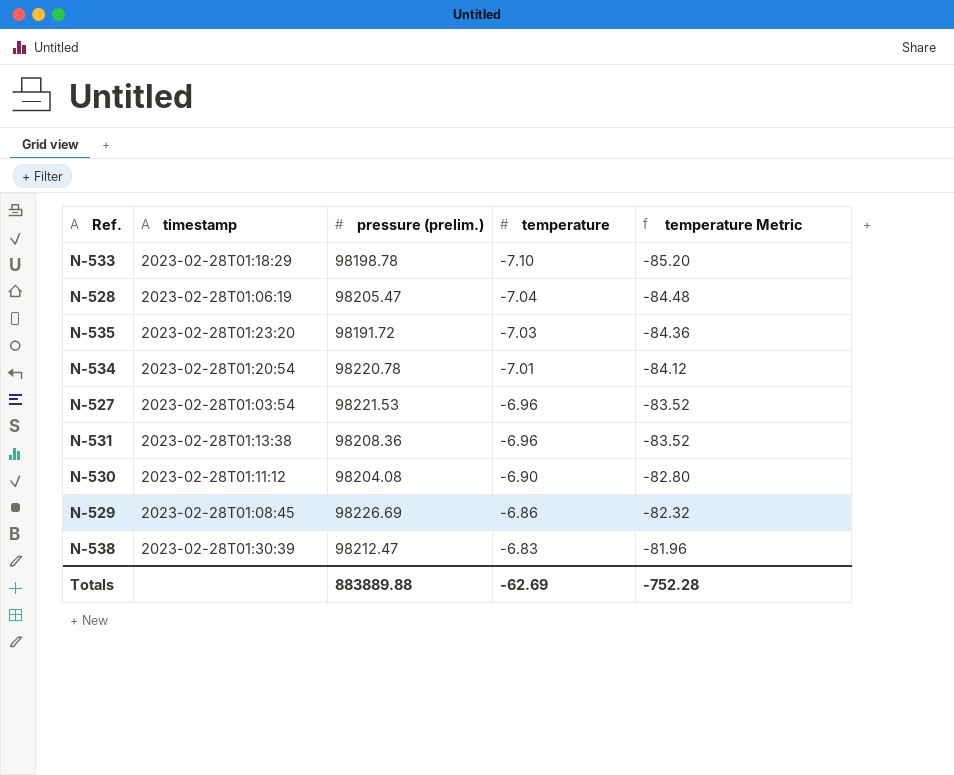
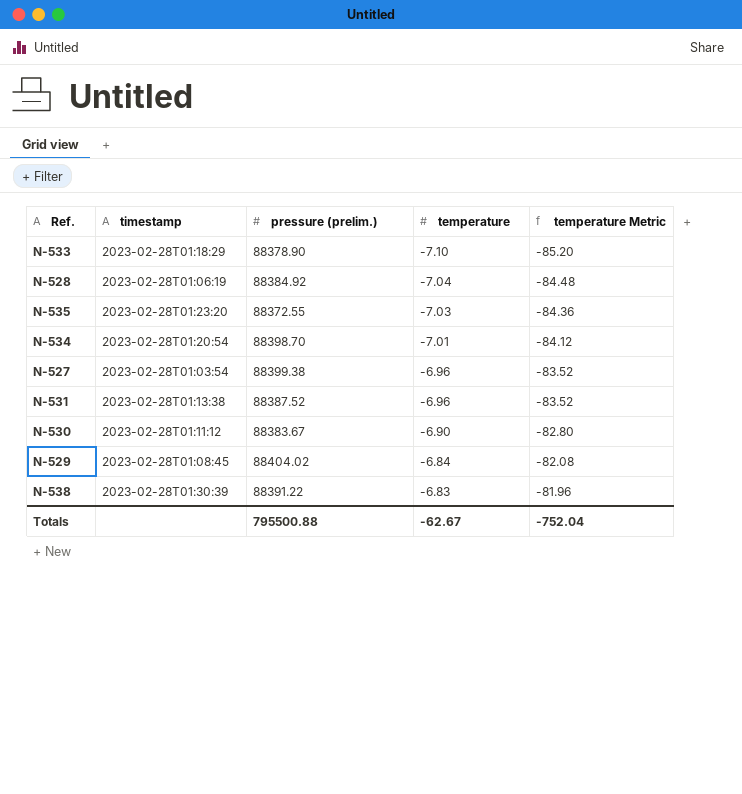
N-533 | pressure (prelim.): 98198.78 -> 88378.90
N-528 | pressure (prelim.): 98205.47 -> 88384.92
N-535 | pressure (prelim.): 98191.72 -> 88372.55
N-534 | pressure (prelim.): 98220.78 -> 88398.70
N-527 | pressure (prelim.): 98221.53 -> 88399.38
N-531 | pressure (prelim.): 98208.36 -> 88387.52
N-530 | pressure (prelim.): 98204.08 -> 88383.67
N-529 | pressure (prelim.): 98226.69 -> 88404.02
N-529 | temperature: -6.86 -> -6.84
N-529 | temperature Metric: -82.32 -> -82.08
N-538 | pressure (prelim.): 98212.47 -> 88391.22
Totals | pressure (prelim.): 883889.88 -> 795500.88
Totals | temperature: -62.69 -> -62.67
Totals | temperature Metric: -752.28 -> -752.04

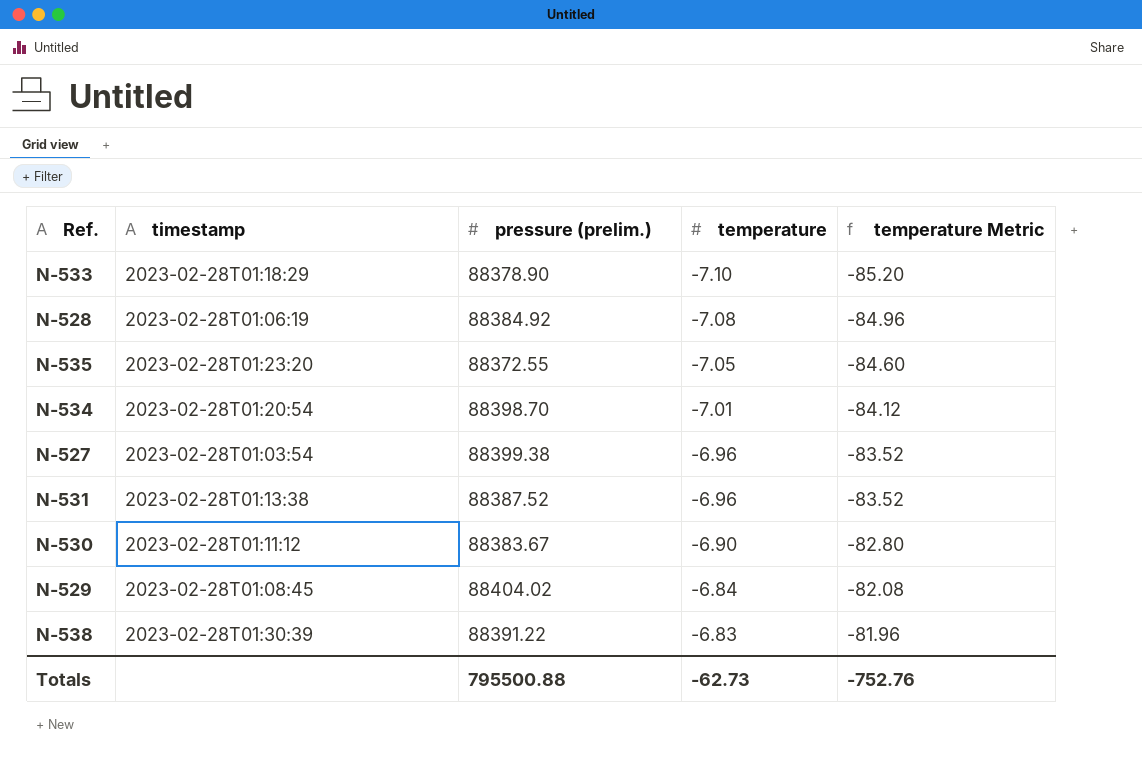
N-528 | temperature: -7.04 -> -7.08
N-528 | temperature Metric: -84.48 -> -84.96
N-535 | temperature: -7.03 -> -7.05
N-535 | temperature Metric: -84.36 -> -84.60
Totals | temperature: -62.67 -> -62.73
Totals | temperature Metric: -752.04 -> -752.76

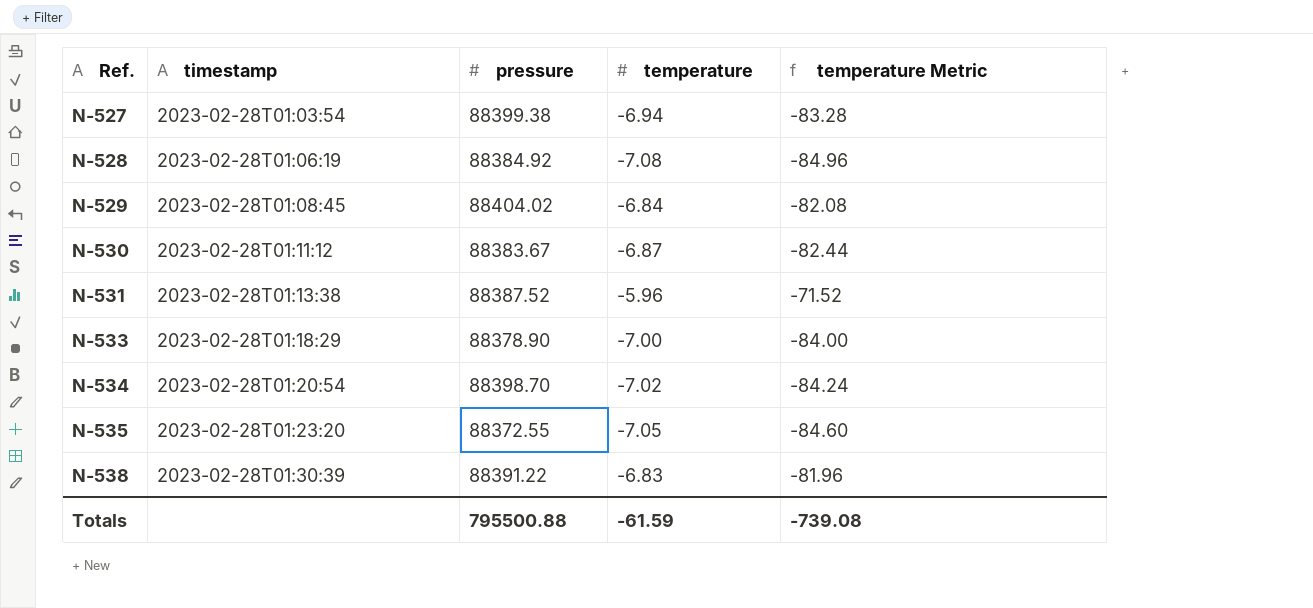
row order: temperature ascending -> Ref. ascending
column name: pressure (prelim.) -> pressure
N-527 | temperature: -6.96 -> -6.94
N-527 | temperature Metric: -83.52 -> -83.28
N-530 | temperature: -6.90 -> -6.87
N-530 | temperature Metric: -82.80 -> -82.44
N-531 | temperature: -6.96 -> -5.96
N-531 | temperature Metric: -83.52 -> -71.52
N-533 | temperature: -7.10 -> -7.00
N-533 | temperature Metric: -85.20 -> -84.00
N-534 | temperature: -7.01 -> -7.02
N-534 | temperature Metric: -84.12 -> -84.24
Totals | temperature: -62.73 -> -61.59
Totals | temperature Metric: -752.76 -> -739.08

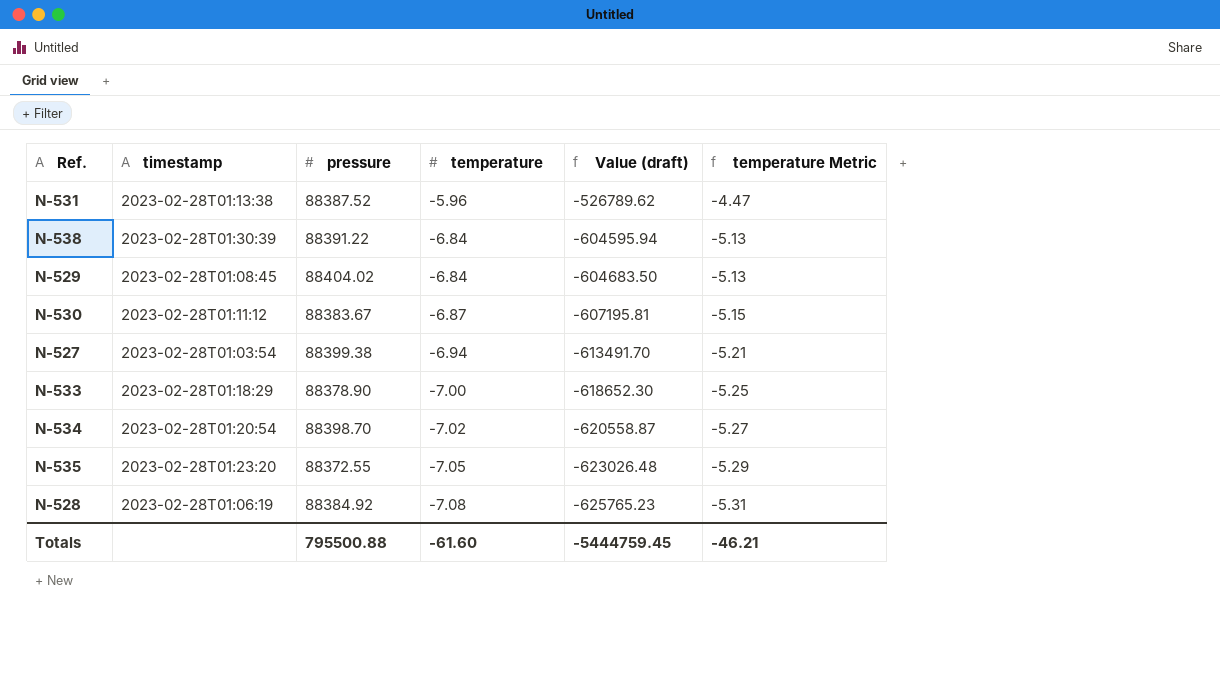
row order: Ref. ascending -> temperature descending
column Value (draft) | formula: none -> [pressure] * [temperature]
column temperature Metric | formula: [temperature] * 12 -> [temperature] * 0.75
N-538 | temperature: -6.83 -> -6.84
Totals | temperature: -61.59 -> -61.60
Totals | temperature Metric: -739.08 -> -46.21

